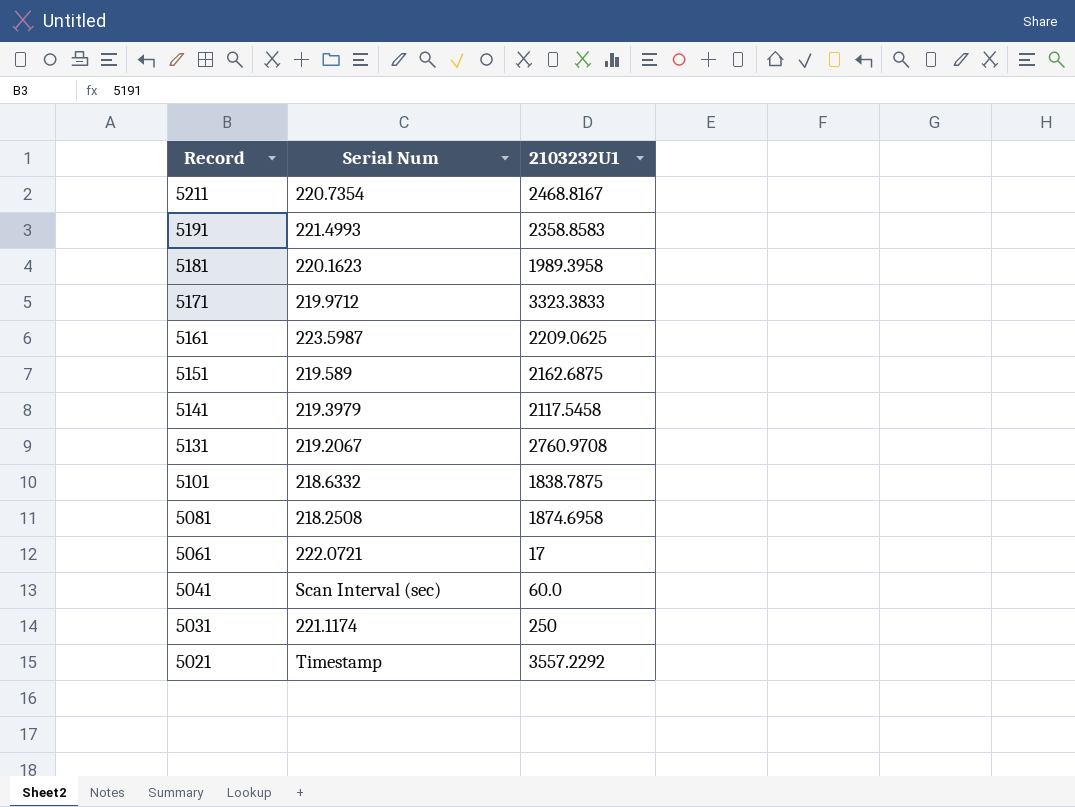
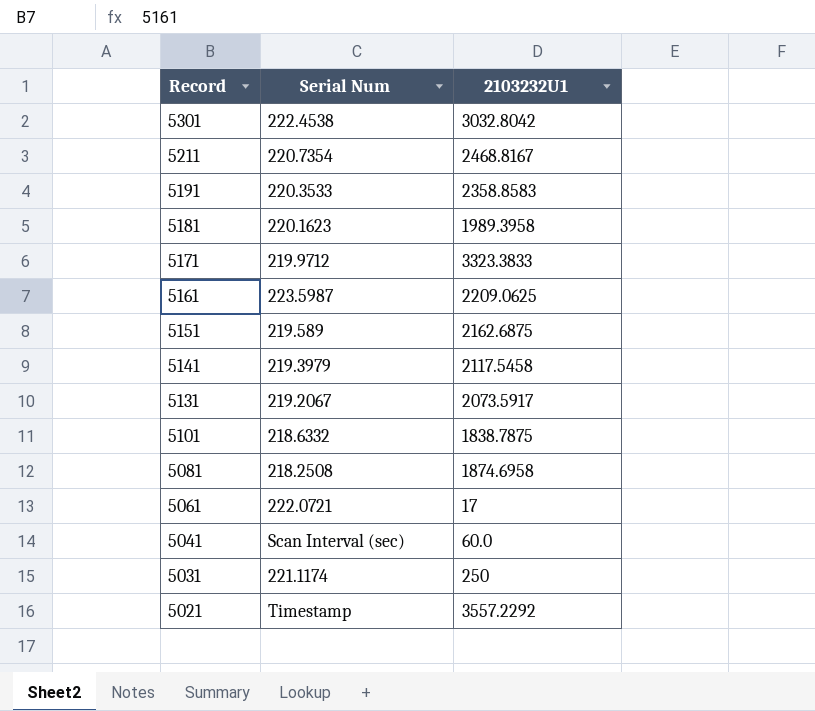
row 5301: none -> 222.4538 | 3032.8042
5191 | Serial Num: 221.4993 -> 220.3533
5131 | 2103232U1: 2760.9708 -> 2073.5917

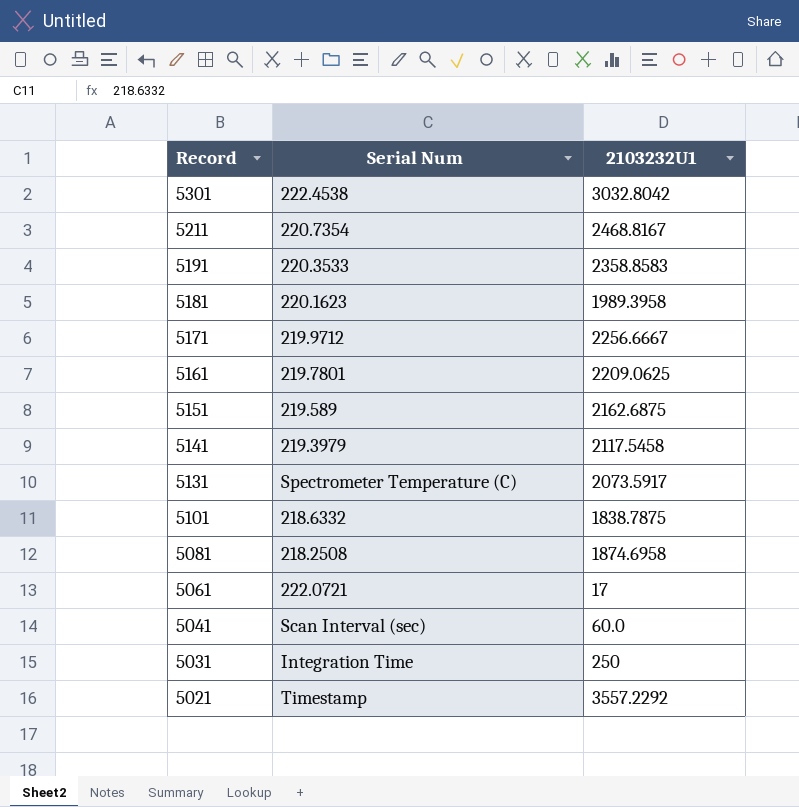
5171 | 2103232U1: 3323.3833 -> 2256.6667
5161 | Serial Num: 223.5987 -> 219.7801
5131 | Serial Num: 219.2067 -> Spectrometer Temperature (C)
5031 | Serial Num: 221.1174 -> Integration Time

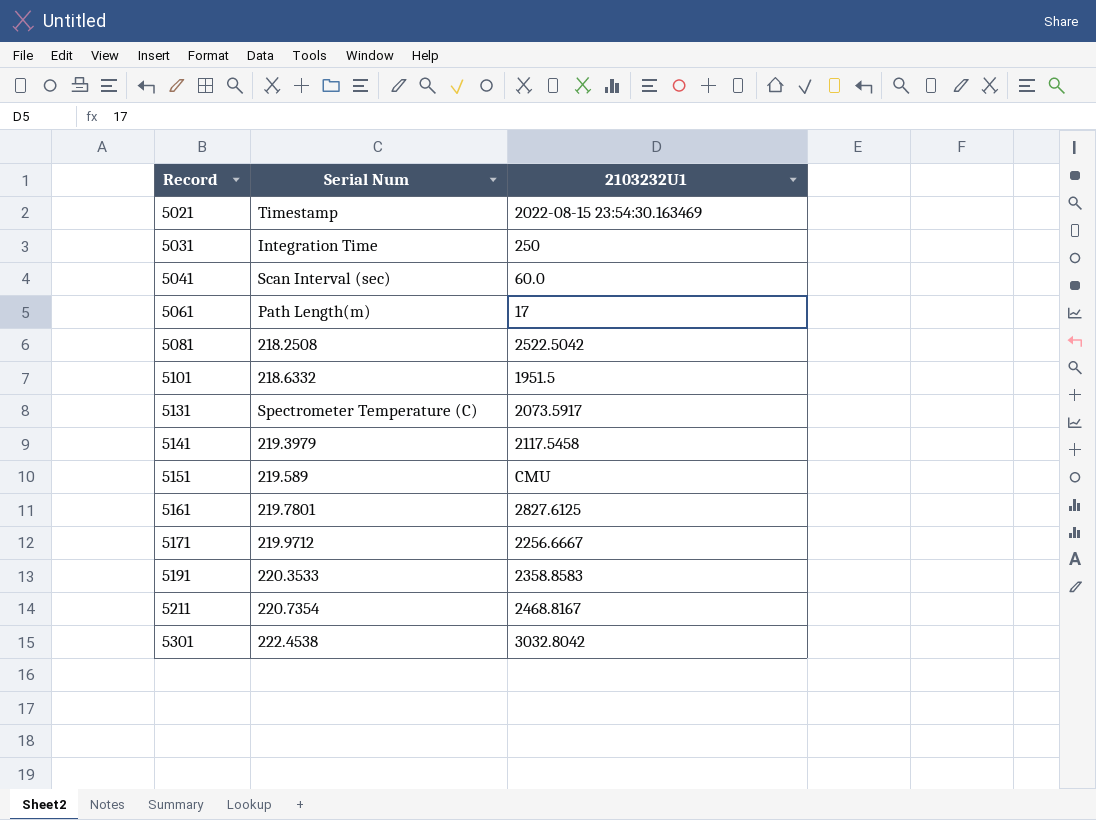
row order: Record descending -> Record ascending
row 5181: 220.1623 | 1989.3958 -> none
5021 | 2103232U1: 3557.2292 -> 2022-08-15 23:54:30.163469
5061 | Serial Num: 222.0721 -> Path Length(m)
5081 | 2103232U1: 1874.6958 -> 2522.5042
5101 | 2103232U1: 1838.7875 -> 1951.5
5151 | 2103232U1: 2162.6875 -> CMU
5161 | 2103232U1: 2209.0625 -> 2827.6125

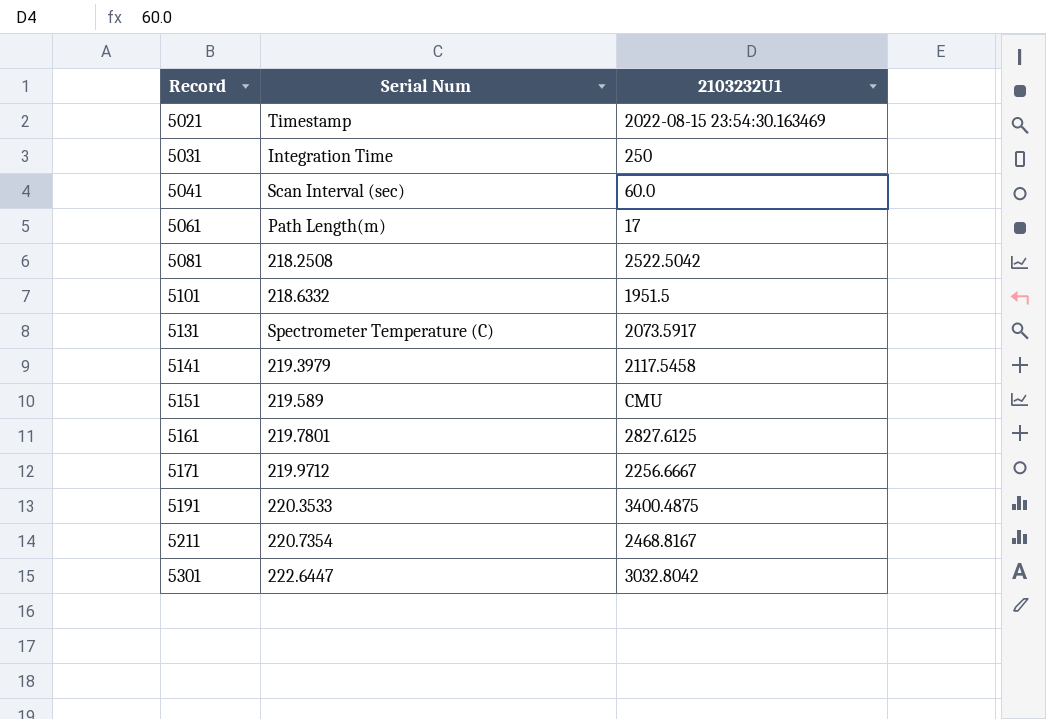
5191 | 2103232U1: 2358.8583 -> 3400.4875
5301 | Serial Num: 222.4538 -> 222.6447

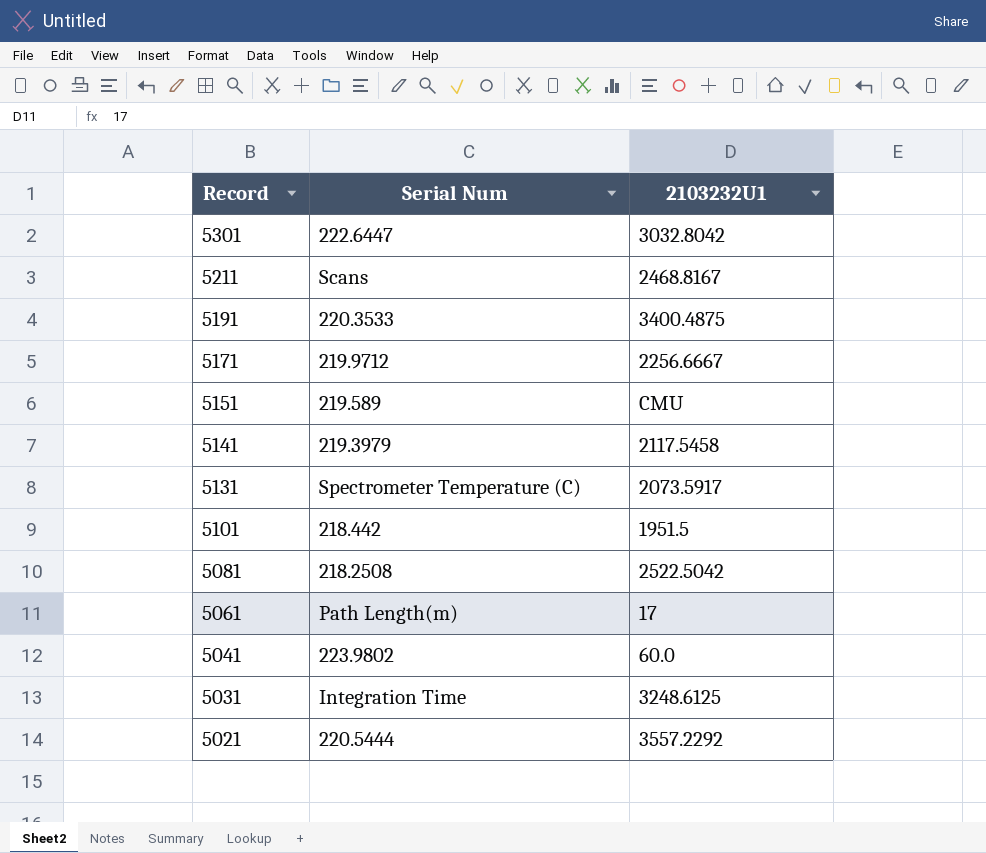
row order: Record ascending -> Record descending
row 5161: 219.7801 | 2827.6125 -> none
5211 | Serial Num: 220.7354 -> Scans
5101 | Serial Num: 218.6332 -> 218.442
5041 | Serial Num: Scan Interval (sec) -> 223.9802
5031 | 2103232U1: 250 -> 3248.6125
5021 | Serial Num: Timestamp -> 220.5444
5021 | 2103232U1: 2022-08-15 23:54:30.163469 -> 3557.2292

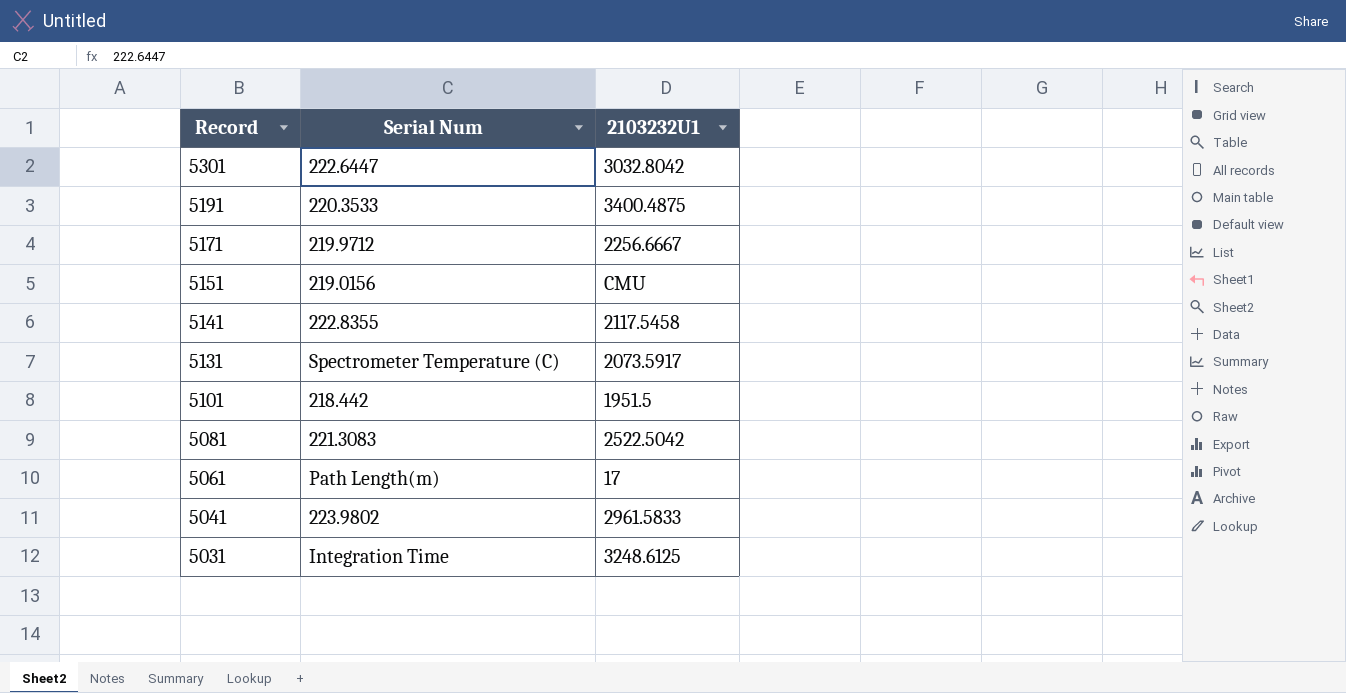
row 5211: Scans | 2468.8167 -> none
row 5021: 220.5444 | 3557.2292 -> none
5151 | Serial Num: 219.589 -> 219.0156
5141 | Serial Num: 219.3979 -> 222.8355
5081 | Serial Num: 218.2508 -> 221.3083
5041 | 2103232U1: 60.0 -> 2961.5833

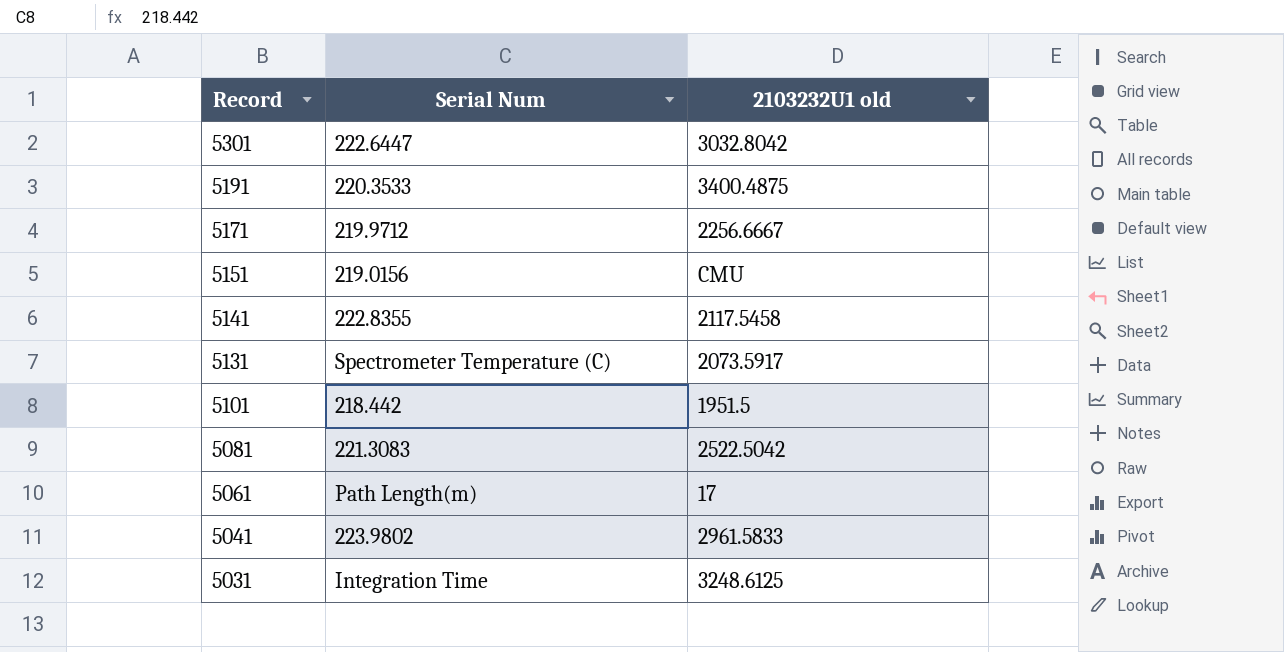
column name: 2103232U1 -> 2103232U1 old

